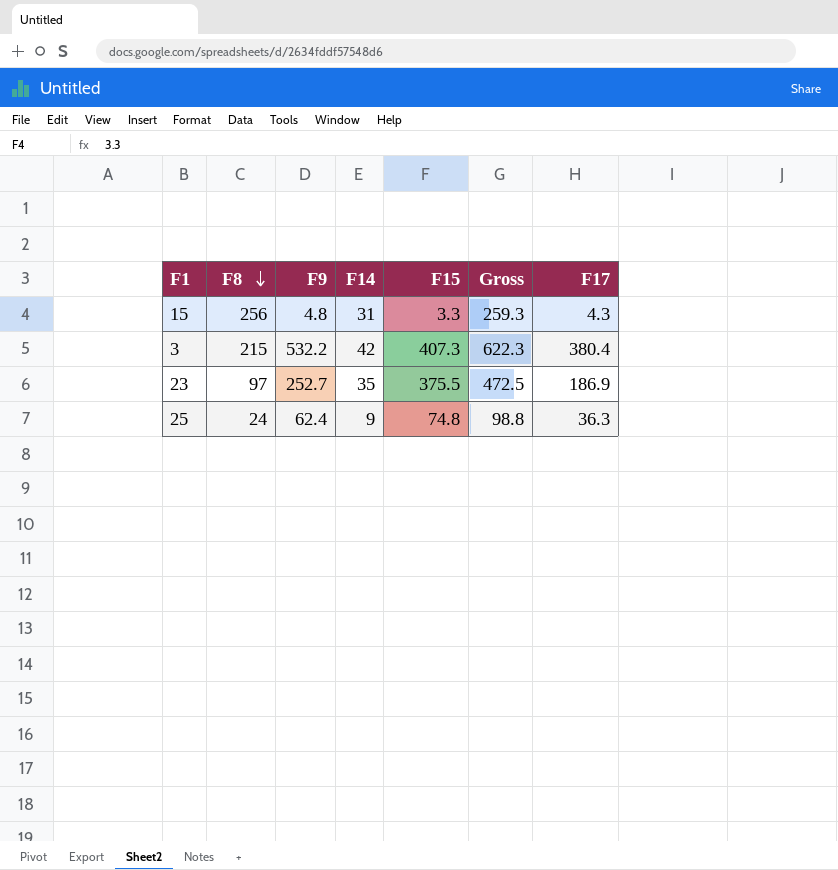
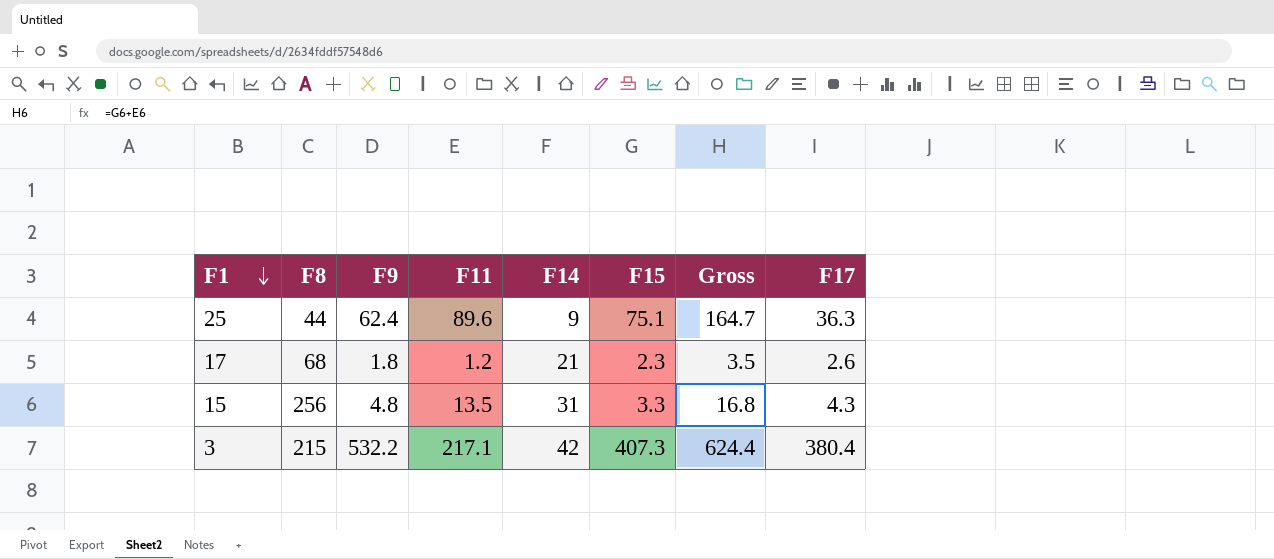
row order: F8 descending -> F1 descending
column F11 | position: none -> 4
column Gross | formula: [F8] + [F15] -> [F11] + [F15]
row 23: 97 | 252.7 | 35 | 375.5 | 472.5 | 186.9 -> none
25 | F8: 24 -> 44
25 | F15: 74.8 -> 75.1
row 17: none -> 68 | 1.8 | 1.2 | 21 | 2.3 | 3.5 | 2.6

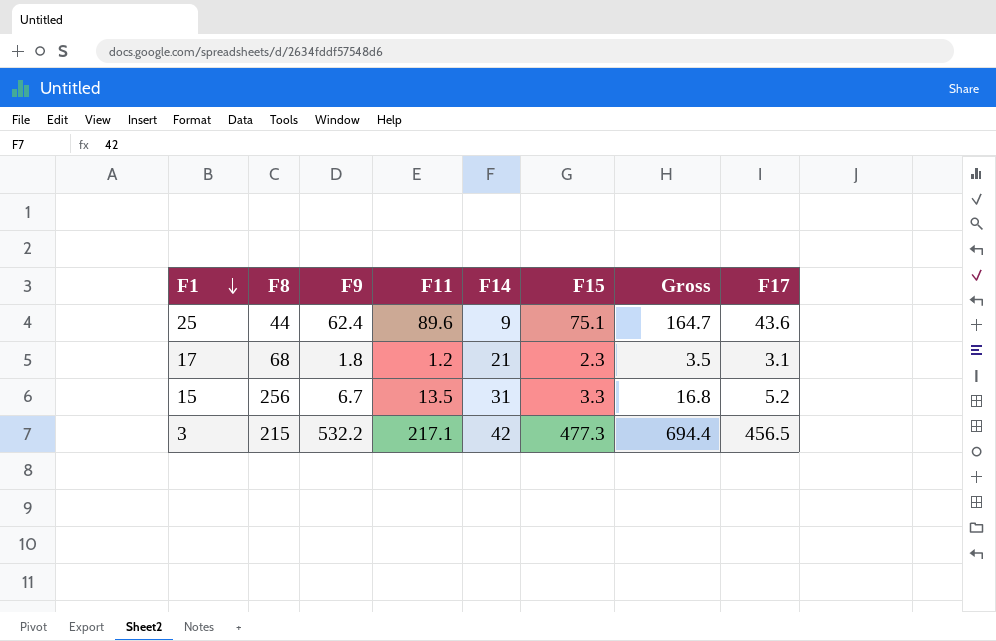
25 | F17: 36.3 -> 43.6
17 | F17: 2.6 -> 3.1
15 | F9: 4.8 -> 6.7
15 | F17: 4.3 -> 5.2
3 | F15: 407.3 -> 477.3
3 | Gross: 624.4 -> 694.4
3 | F17: 380.4 -> 456.5

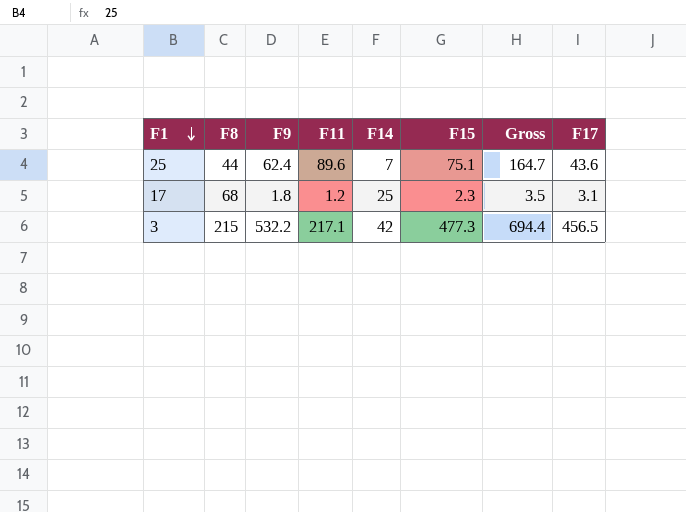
row 15: 256 | 6.7 | 13.5 | 31 | 3.3 | 16.8 | 5.2 -> none
25 | F14: 9 -> 7
17 | F14: 21 -> 25

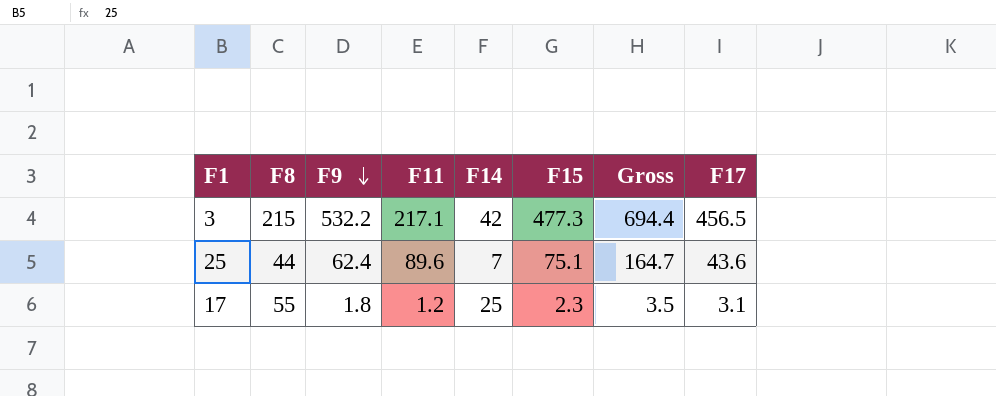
row order: F1 descending -> F9 descending
17 | F8: 68 -> 55

